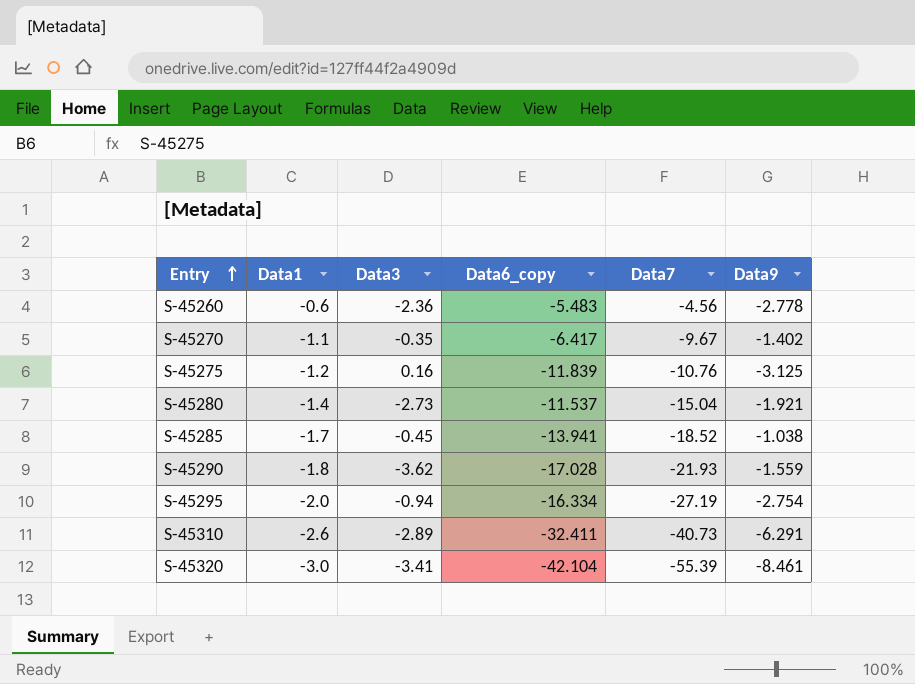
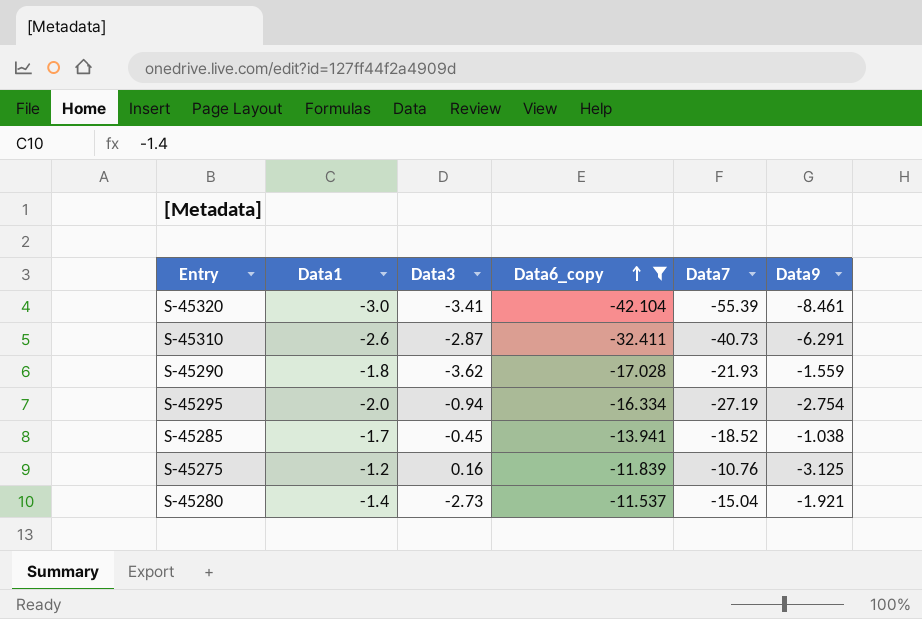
filter: none -> Data6_copy <= -11.537
row order: Entry ascending -> Data6_copy ascending
S-45310 | Data3: -2.89 -> -2.87

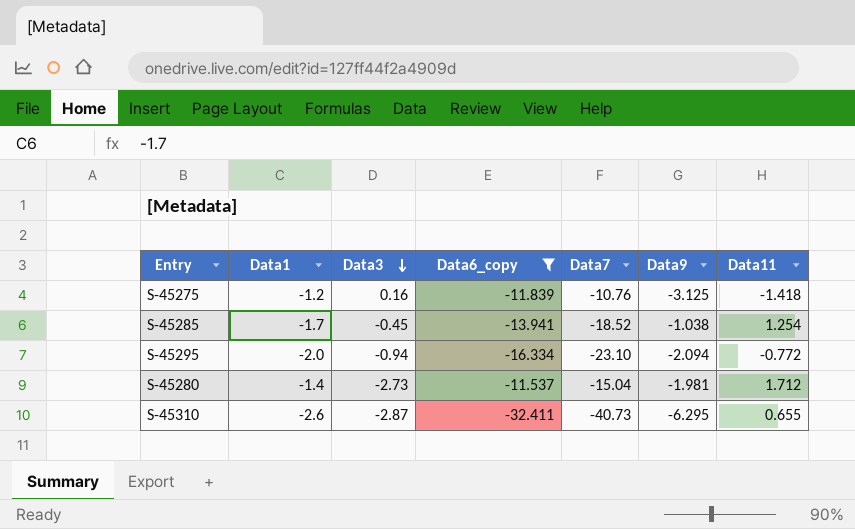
row order: Data6_copy ascending -> Data3 descending
column Data11 | position: none -> 7
row S-45320: -3.0 | -3.41 | -42.104 | -55.39 | -8.461 -> none
row S-45290: -1.8 | -3.62 | -17.028 | -21.93 | -1.559 -> none
S-45295 | Data7: -27.19 -> -23.10
S-45295 | Data9: -2.754 -> -2.094
S-45280 | Data9: -1.921 -> -1.981
S-45310 | Data9: -6.291 -> -6.295

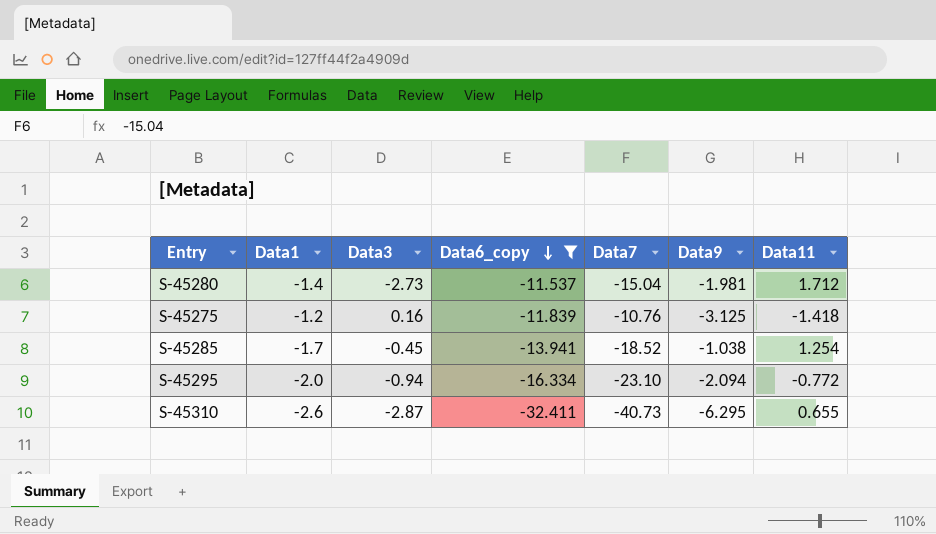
row order: Data3 descending -> Data6_copy descending

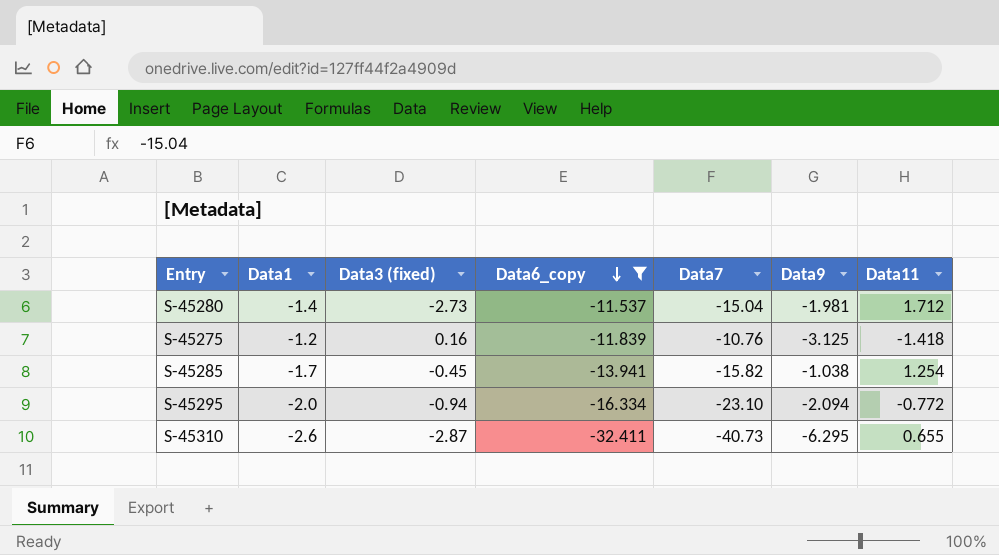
column name: Data3 -> Data3 (fixed)
S-45285 | Data7: -18.52 -> -15.82

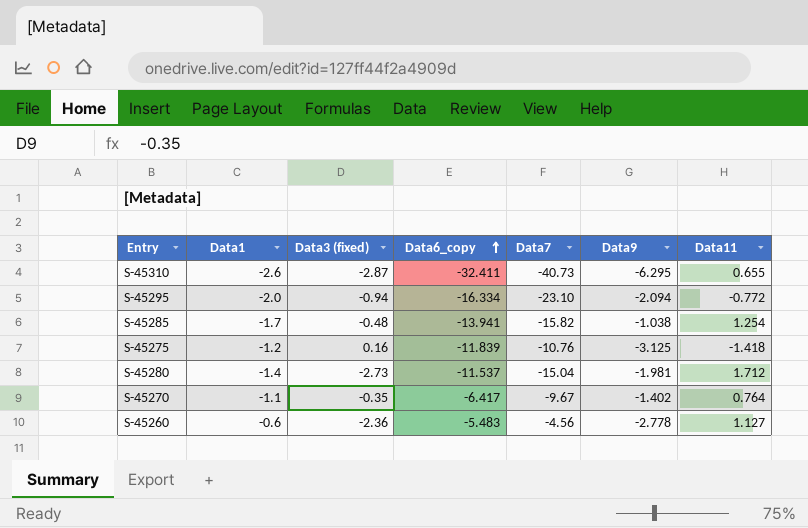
filter: Data6_copy <= -11.537 -> none
row order: Data6_copy descending -> Data6_copy ascending
S-45285 | Data3 (fixed): -0.45 -> -0.48

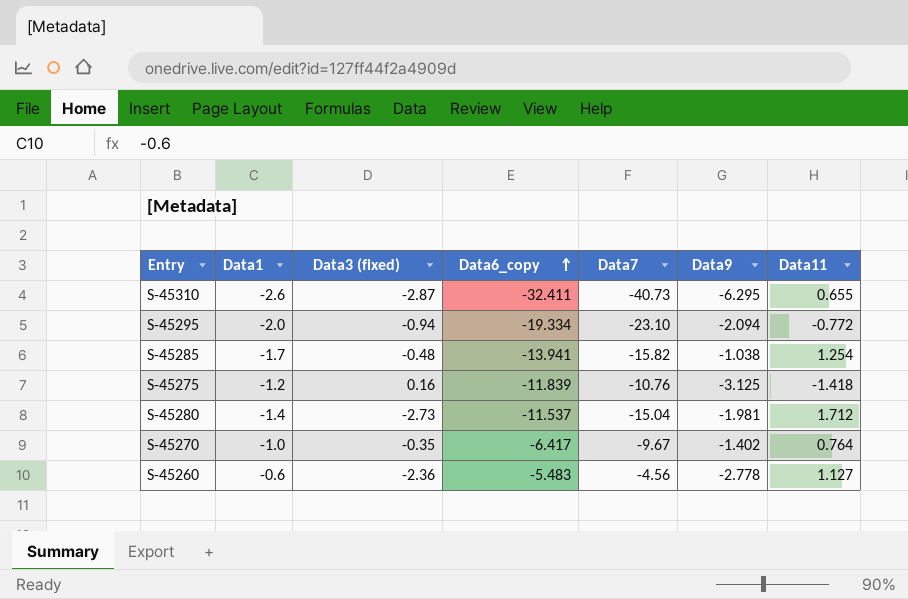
S-45295 | Data6_copy: -16.334 -> -19.334
S-45270 | Data1: -1.1 -> -1.0

